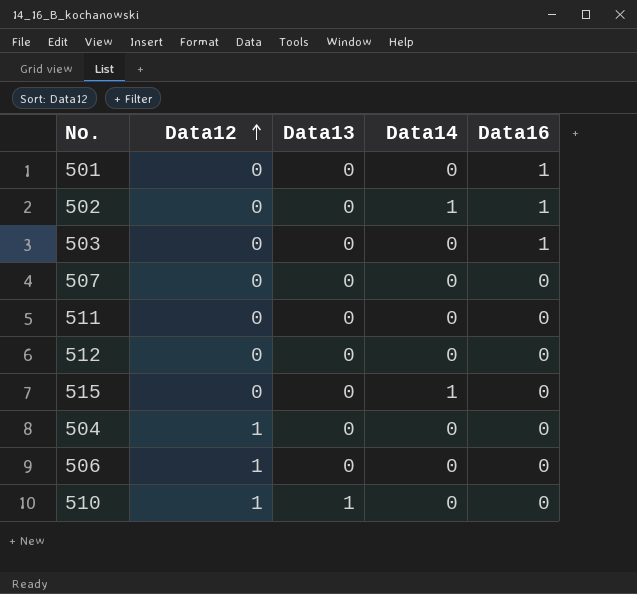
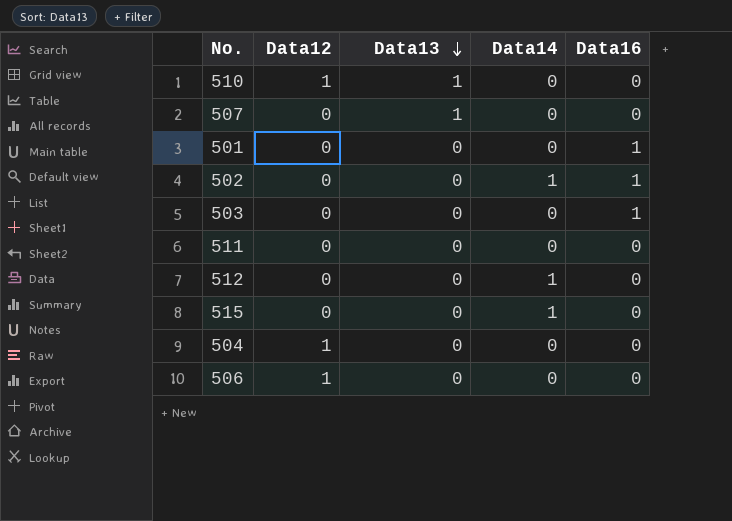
row order: Data12 ascending -> Data13 descending
507 | Data13: 0 -> 1
512 | Data14: 0 -> 1

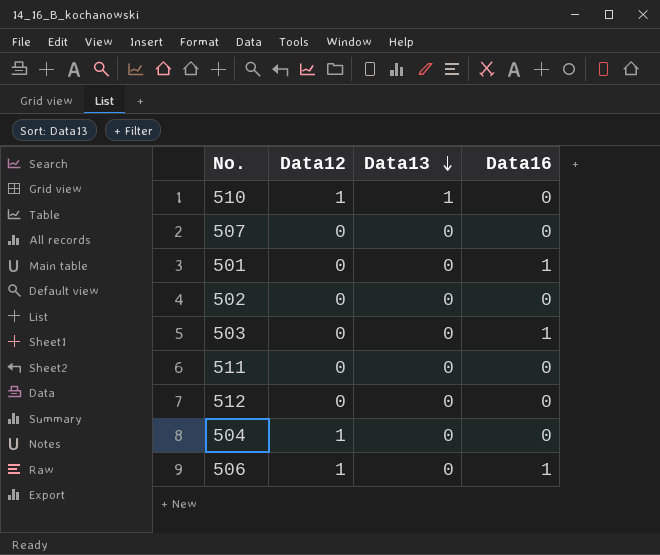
column Data14 | position: 4 -> none
row 515: 0 | 0 | 1 | 0 -> none
507 | Data13: 1 -> 0
502 | Data16: 1 -> 0
506 | Data16: 0 -> 1

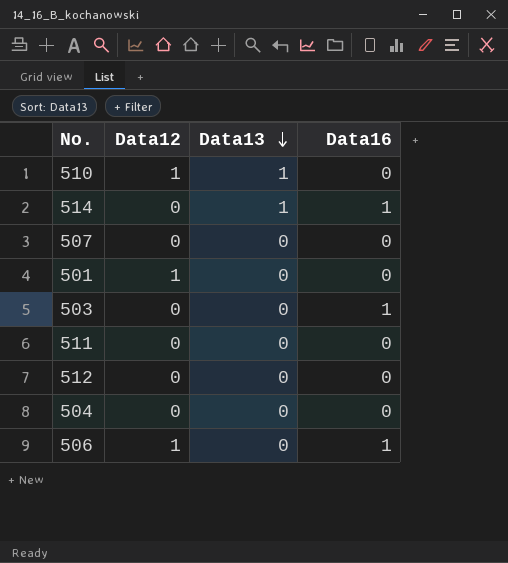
row 502: 0 | 0 | 0 -> none
row 514: none -> 0 | 1 | 1
501 | Data12: 0 -> 1
501 | Data16: 1 -> 0
504 | Data12: 1 -> 0

